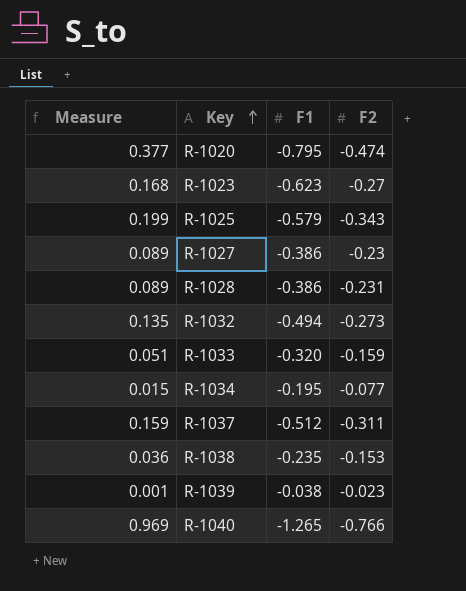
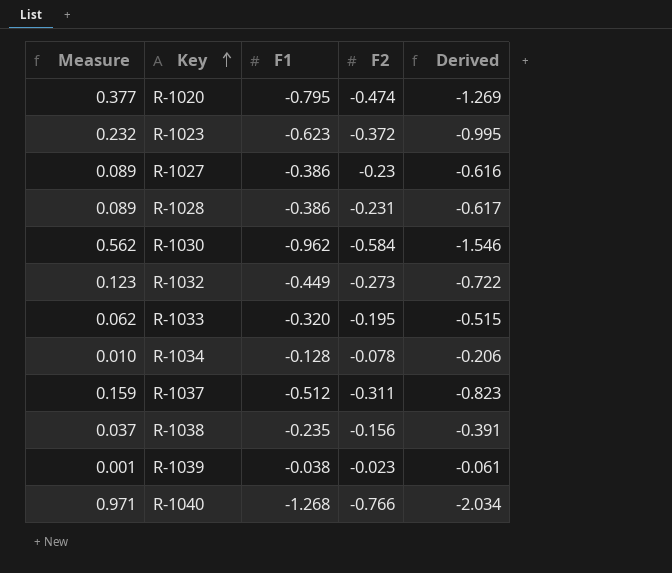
column Derived | formula: none -> [F1] + [F2]
row R-1025: 0.199 | -0.579 | -0.343 -> none
R-1023 | Measure: 0.168 -> 0.232
R-1023 | F2: -0.27 -> -0.372
row R-1030: none -> 0.562 | -0.962 | -0.584 | -1.546
R-1032 | Measure: 0.135 -> 0.123
R-1032 | F1: -0.494 -> -0.449
R-1033 | Measure: 0.051 -> 0.062
R-1033 | F2: -0.159 -> -0.195
R-1034 | Measure: 0.015 -> 0.010
R-1034 | F1: -0.195 -> -0.128
R-1034 | F2: -0.077 -> -0.078
R-1038 | Measure: 0.036 -> 0.037
R-1038 | F2: -0.153 -> -0.156
R-1040 | Measure: 0.969 -> 0.971
R-1040 | F1: -1.265 -> -1.268

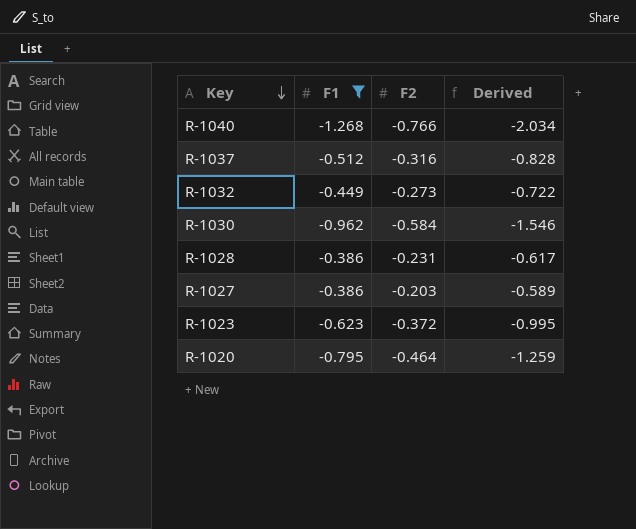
filter: none -> F1 <= -0.386
row order: Key ascending -> Key descending
column Measure | formula: [F1] * [F2] -> none
R-1037 | F2: -0.311 -> -0.316
R-1037 | Derived: -0.823 -> -0.828
R-1027 | F2: -0.23 -> -0.203
R-1027 | Derived: -0.616 -> -0.589
R-1020 | F2: -0.474 -> -0.464
R-1020 | Derived: -1.269 -> -1.259

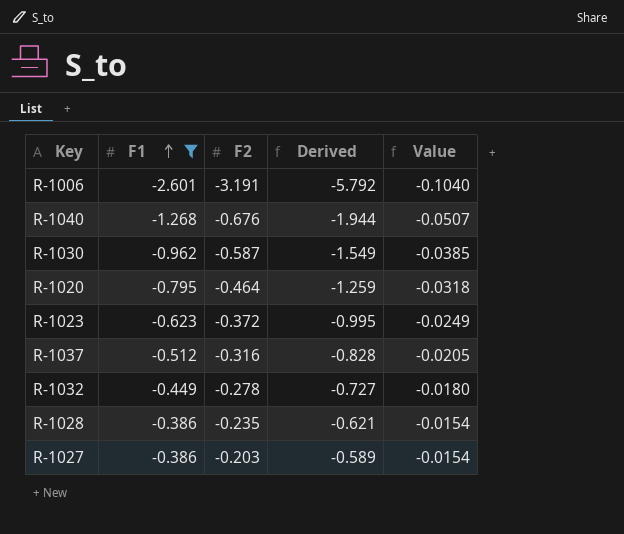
row order: Key descending -> F1 ascending
column Value | formula: none -> [F1] * 0.04
row R-1006: none -> -2.601 | -3.191 | -5.792 | -0.1040
R-1040 | F2: -0.766 -> -0.676
R-1040 | Derived: -2.034 -> -1.944
R-1030 | F2: -0.584 -> -0.587
R-1030 | Derived: -1.546 -> -1.549
R-1032 | F2: -0.273 -> -0.278
R-1032 | Derived: -0.722 -> -0.727
R-1028 | F2: -0.231 -> -0.235
R-1028 | Derived: -0.617 -> -0.621

